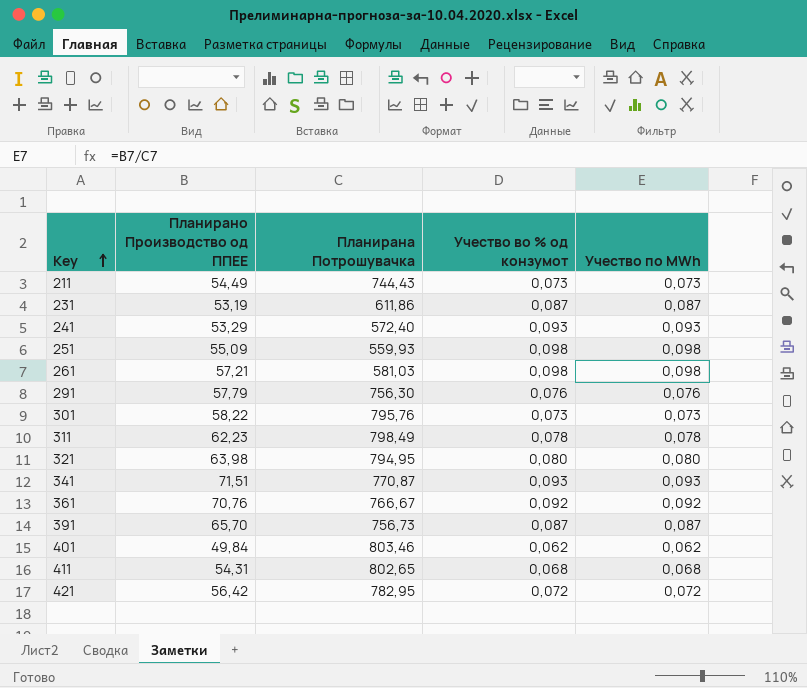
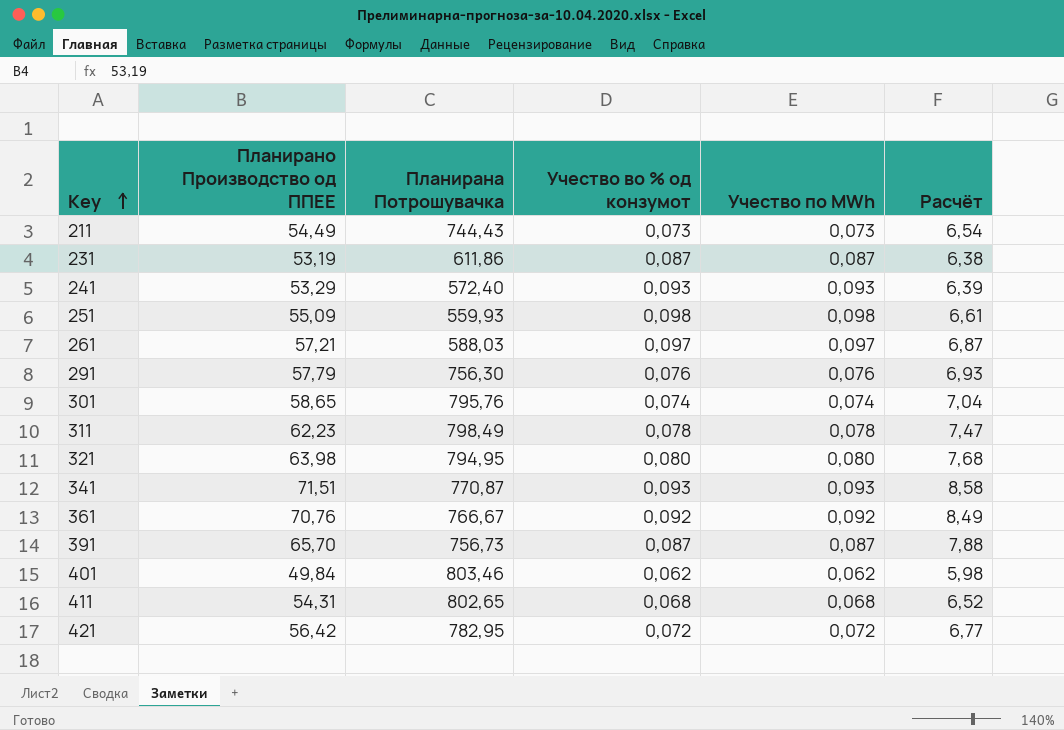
column Расчёт | formula: none -> [Планирано Производство од ППЕЕ] * 0,12
261 | Планирана Потрошувачка: 581,03 -> 588,03
261 | Учество во % од конзумот: 0,098 -> 0,097
261 | Учество по MWh: 0,098 -> 0,097
301 | Планирано Производство од ППЕЕ: 58,22 -> 58,65
301 | Учество во % од конзумот: 0,073 -> 0,074
301 | Учество по MWh: 0,073 -> 0,074

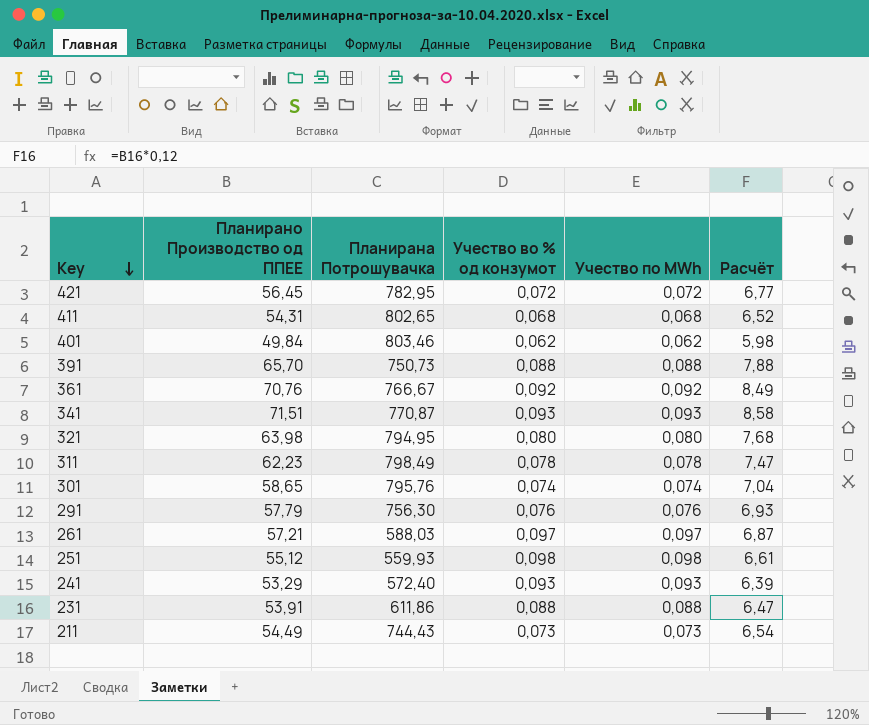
row order: Key ascending -> Key descending
421 | Планирано Производство од ППЕЕ: 56,42 -> 56,45
391 | Планирана Потрошувачка: 756,73 -> 750,73
391 | Учество во % од конзумот: 0,087 -> 0,088
391 | Учество по MWh: 0,087 -> 0,088
251 | Планирано Производство од ППЕЕ: 55,09 -> 55,12
231 | Планирано Производство од ППЕЕ: 53,19 -> 53,91
231 | Учество во % од конзумот: 0,087 -> 0,088
231 | Учество по MWh: 0,087 -> 0,088
231 | Расчёт: 6,38 -> 6,47

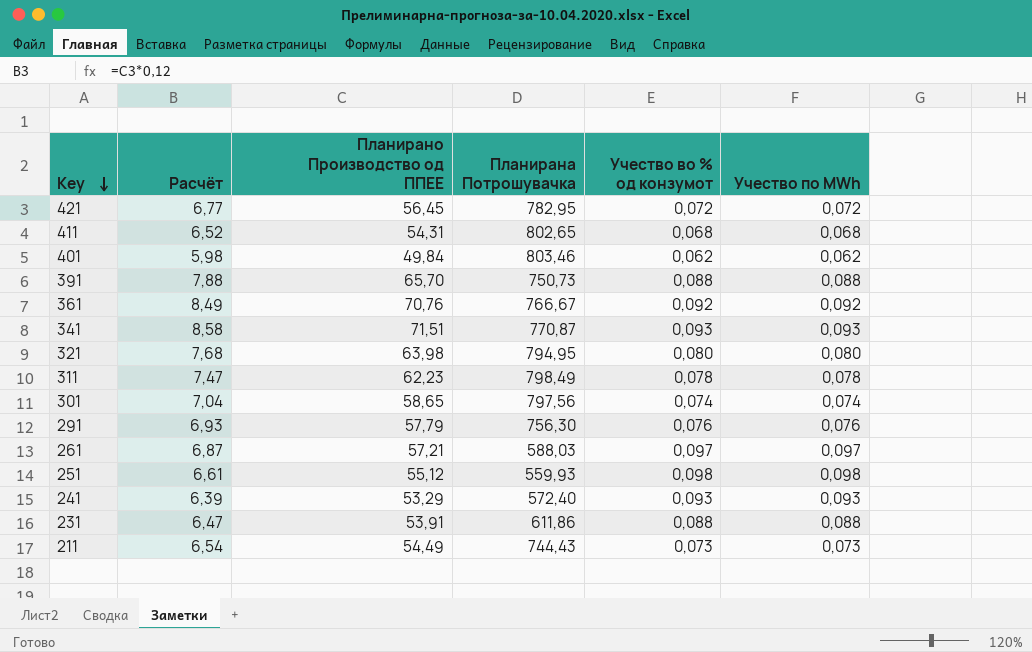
column Расчёт | position: 6 -> 2
301 | Планирана Потрошувачка: 795,76 -> 797,56

